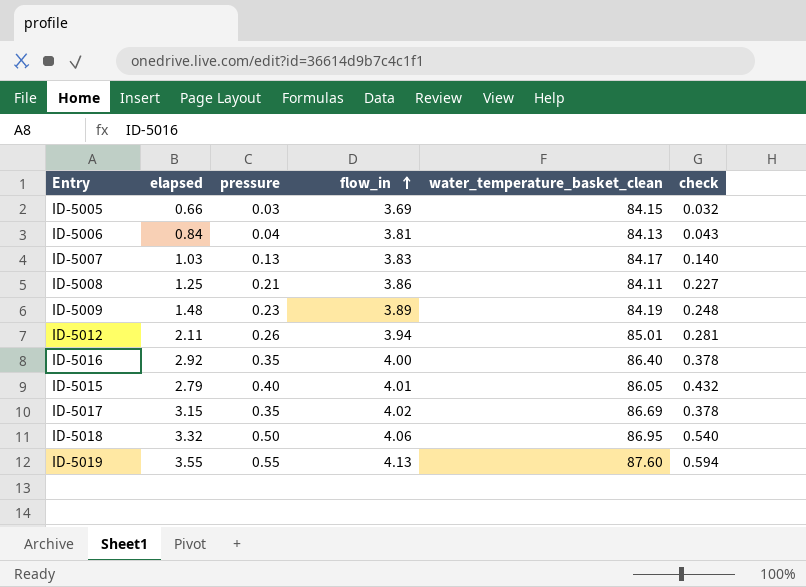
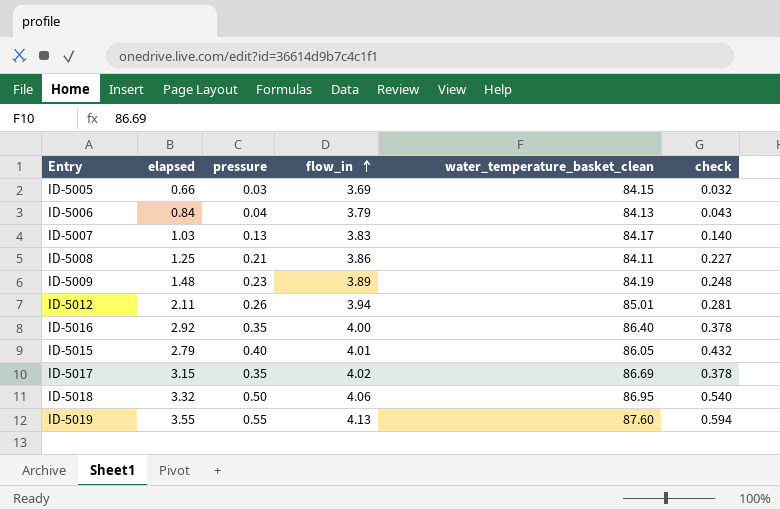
ID-5006 | flow_in: 3.81 -> 3.79

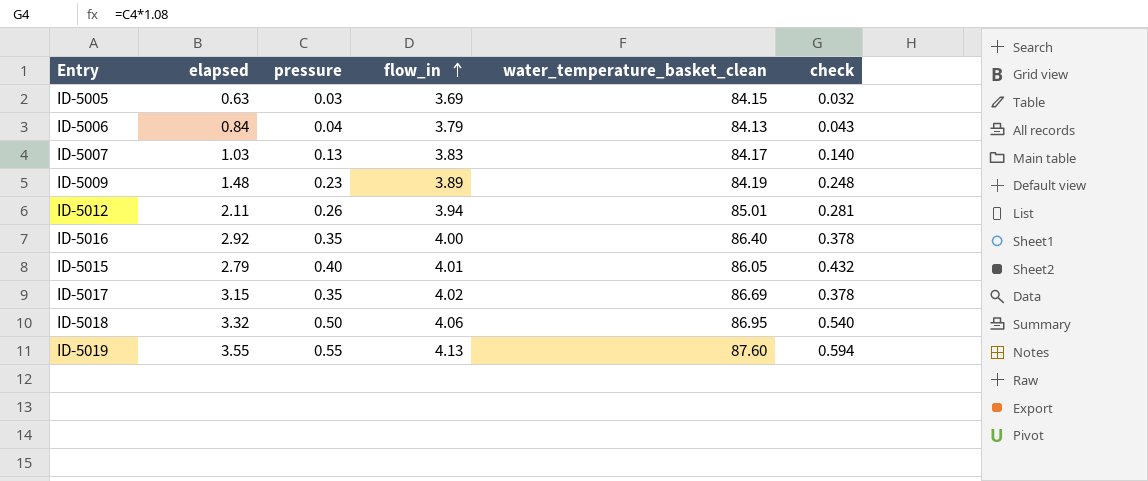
row ID-5008: 1.25 | 0.21 | 3.86 | 84.11 | 0.227 -> none
ID-5005 | elapsed: 0.66 -> 0.63

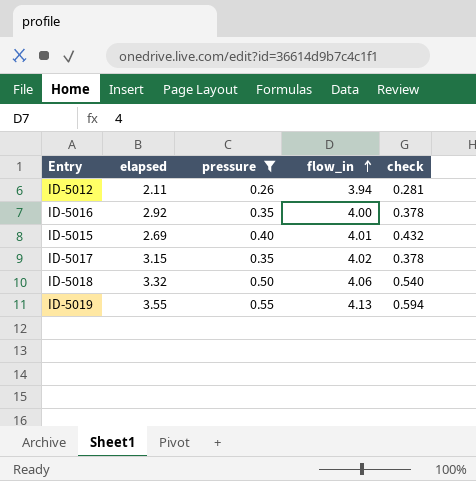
filter: none -> pressure >= 0.26
column water_temperature_basket_clean | position: 5 -> none
ID-5015 | elapsed: 2.79 -> 2.69

